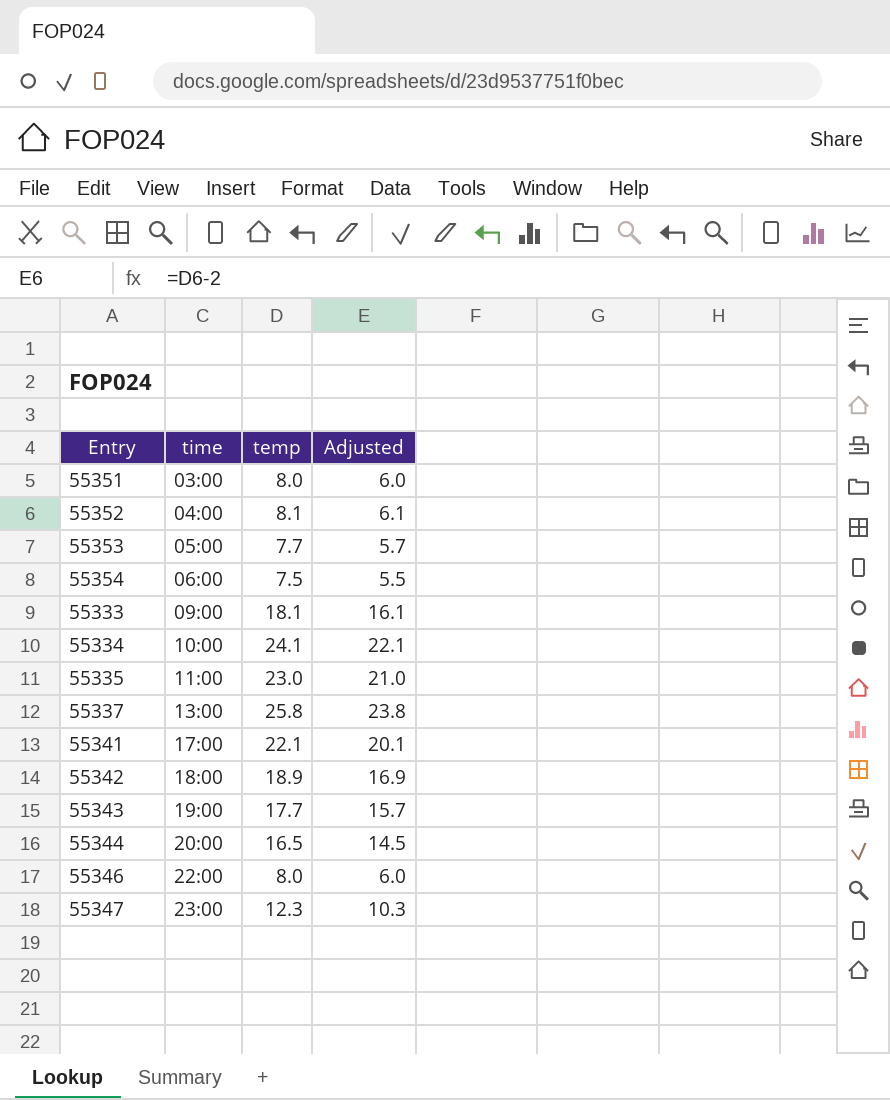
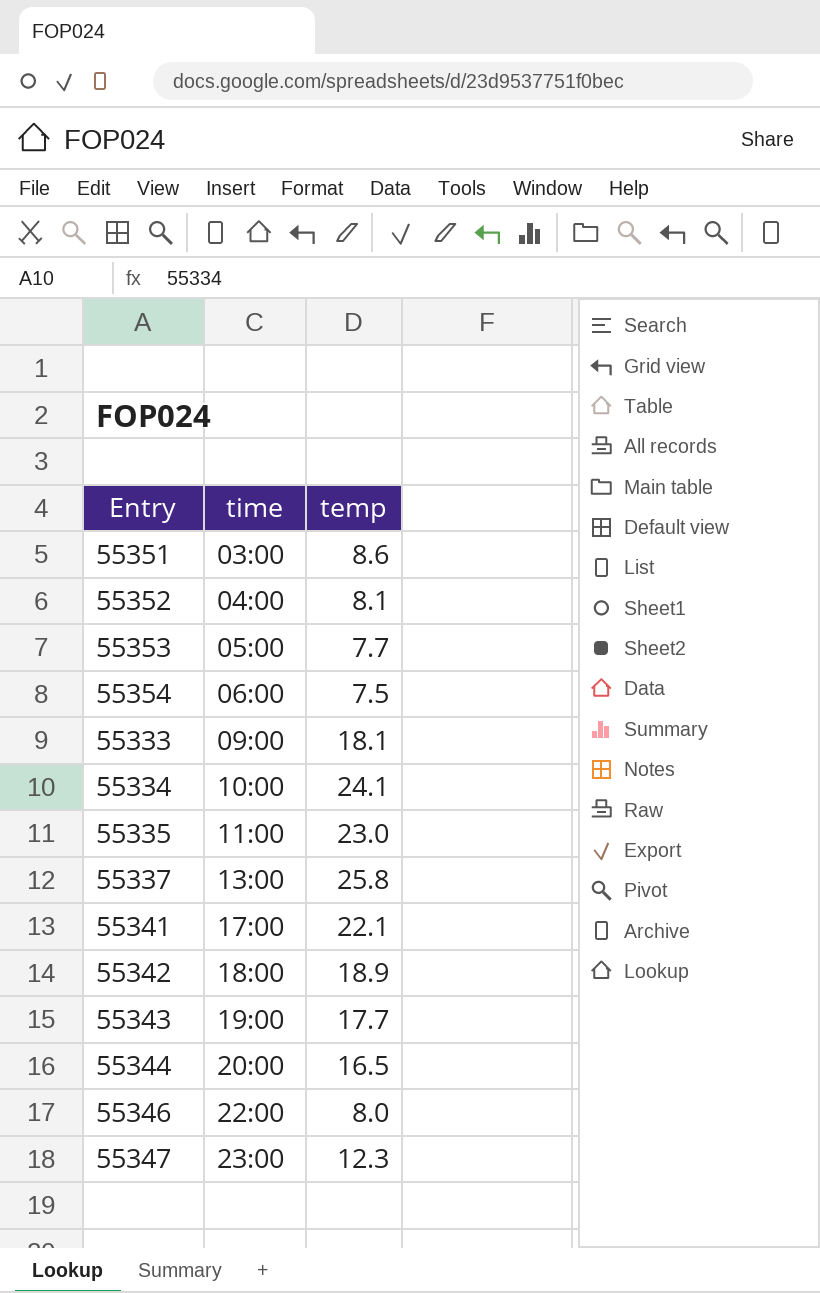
column Adjusted | formula: [temp] - 2 -> none
55351 | temp: 8.0 -> 8.6

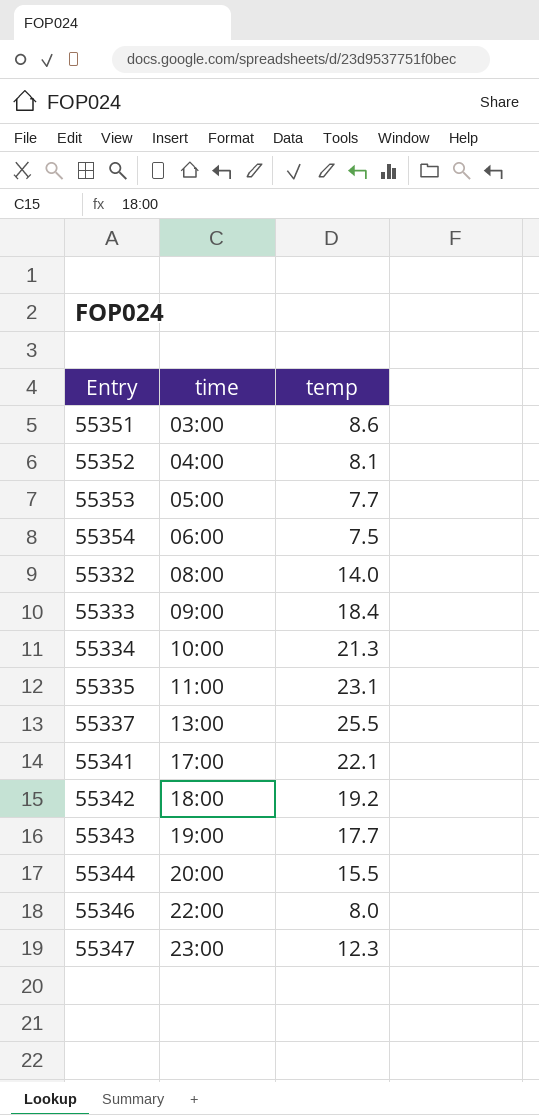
row 55332: none -> 08:00 | 14.0
55333 | temp: 18.1 -> 18.4
55334 | temp: 24.1 -> 21.3
55335 | temp: 23.0 -> 23.1
55337 | temp: 25.8 -> 25.5
55342 | temp: 18.9 -> 19.2
55344 | temp: 16.5 -> 15.5

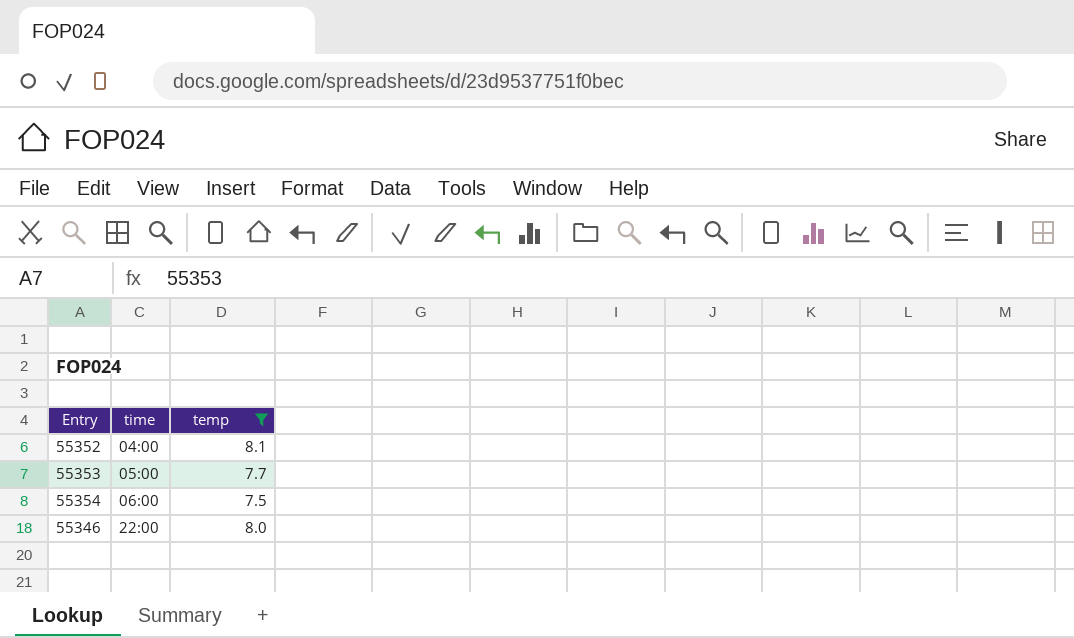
filter: none -> temp <= 8.1

